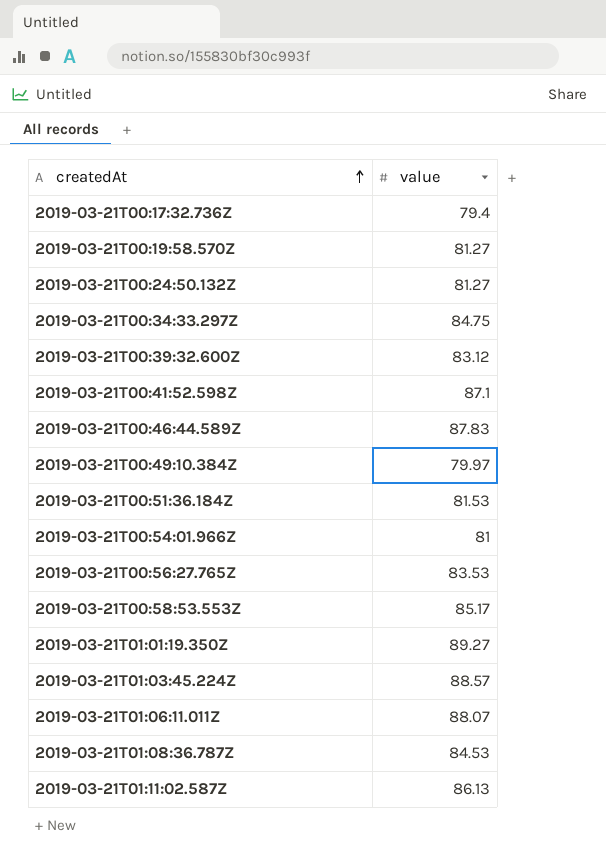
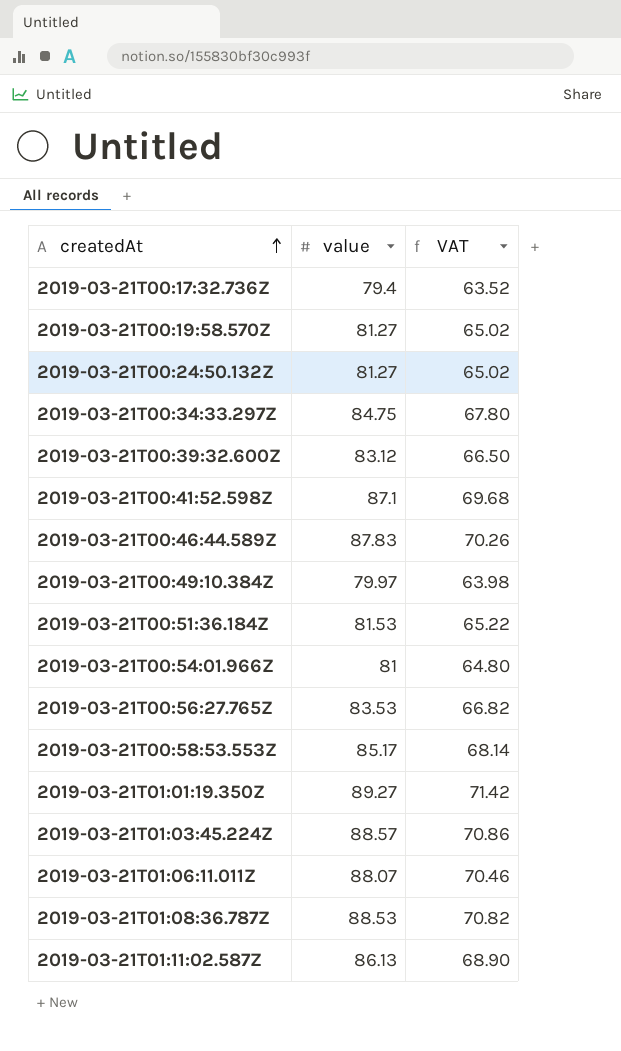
column VAT | formula: none -> [value] * 0.8
2019-03-21T01:08:36.787Z | value: 84.53 -> 88.53

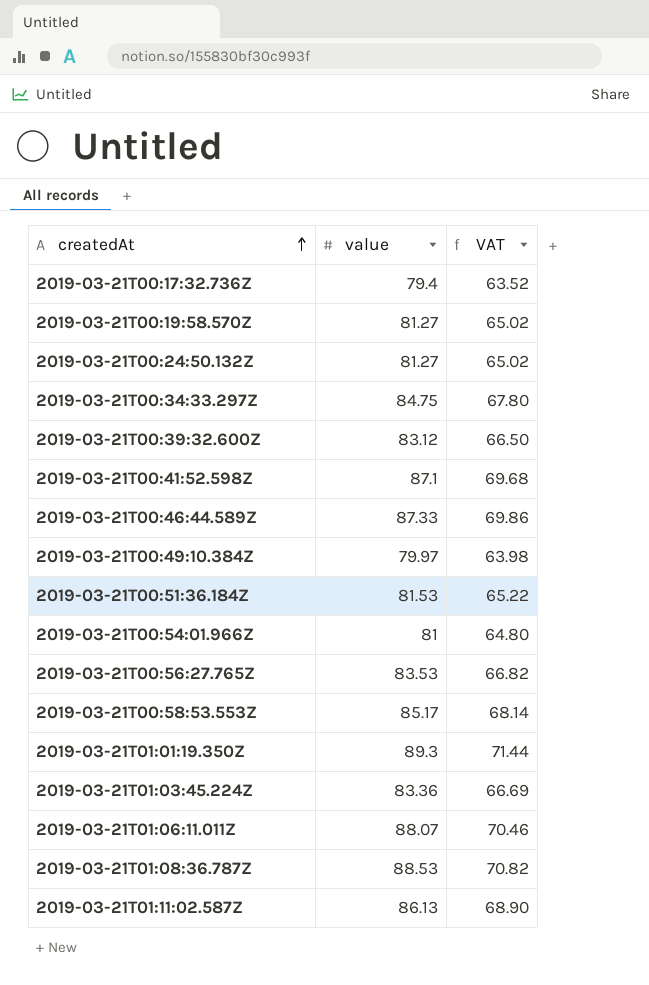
2019-03-21T00:46:44.589Z | value: 87.83 -> 87.33
2019-03-21T00:46:44.589Z | VAT: 70.26 -> 69.86
2019-03-21T01:01:19.350Z | value: 89.27 -> 89.3
2019-03-21T01:01:19.350Z | VAT: 71.42 -> 71.44
2019-03-21T01:03:45.224Z | value: 88.57 -> 83.36
2019-03-21T01:03:45.224Z | VAT: 70.86 -> 66.69

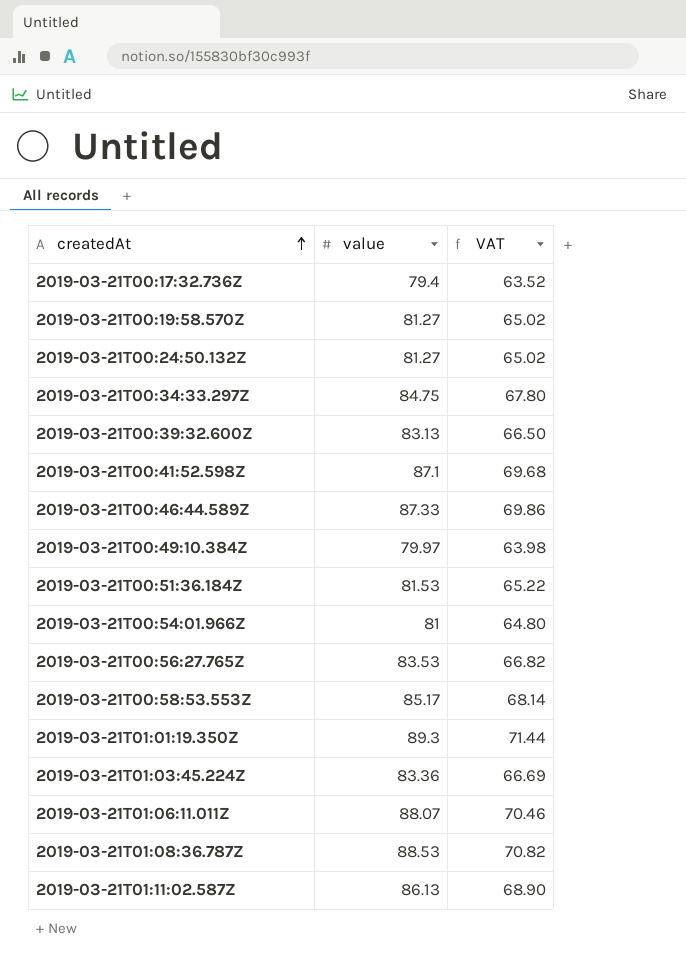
2019-03-21T00:39:32.600Z | value: 83.12 -> 83.13

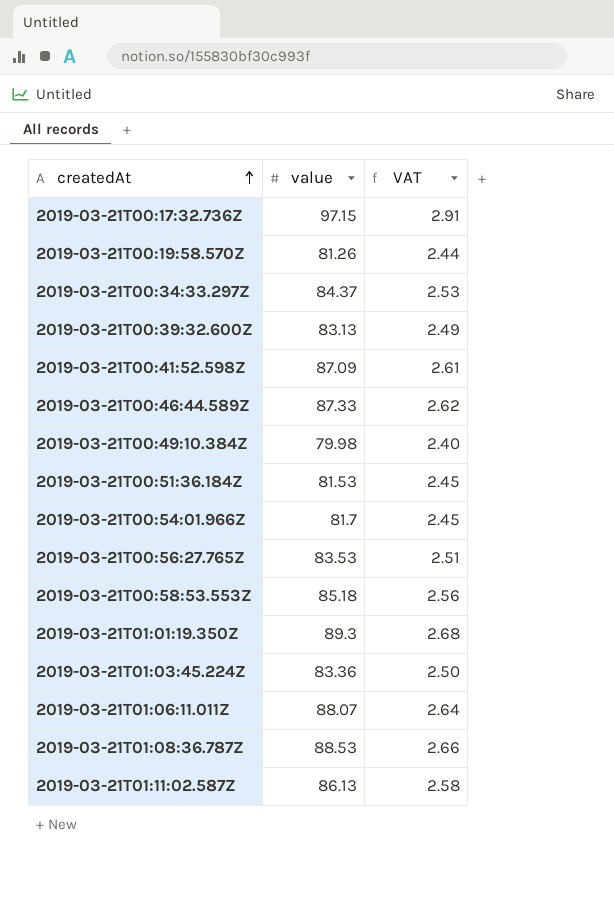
column VAT | formula: [value] * 0.8 -> [value] * 0.03
row 2019-03-21T00:24:50.132Z: 81.27 | 65.02 -> none
2019-03-21T00:17:32.736Z | value: 79.4 -> 97.15
2019-03-21T00:19:58.570Z | value: 81.27 -> 81.26
2019-03-21T00:34:33.297Z | value: 84.75 -> 84.37
2019-03-21T00:41:52.598Z | value: 87.1 -> 87.09
2019-03-21T00:49:10.384Z | value: 79.97 -> 79.98
2019-03-21T00:54:01.966Z | value: 81 -> 81.7
2019-03-21T00:58:53.553Z | value: 85.17 -> 85.18

